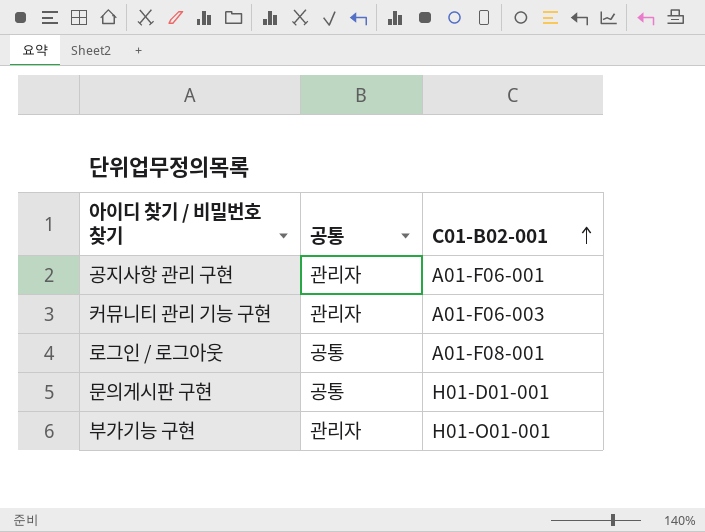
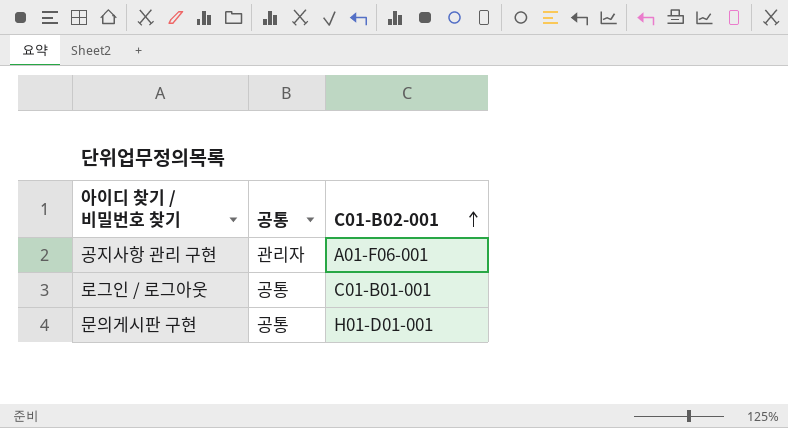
row 커뮤니티 관리 기능 구현: 관리자 | A01-F06-003 -> none
row 부가기능 구현: 관리자 | H01-O01-001 -> none
로그인 / 로그아웃 | C01-B02-001: A01-F08-001 -> C01-B01-001

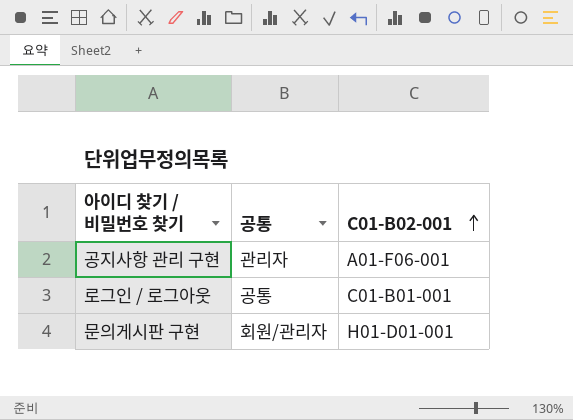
문의게시판 구현 | 공통: 공통 -> 회원/관리자

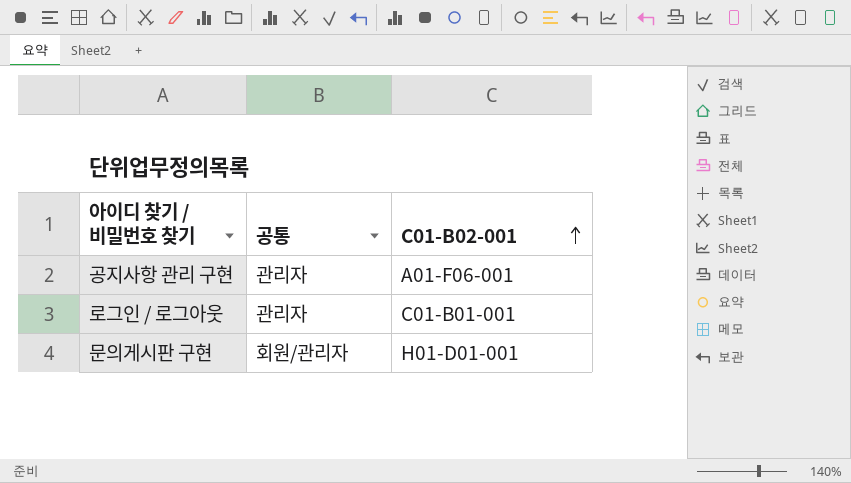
로그인 / 로그아웃 | 공통: 공통 -> 관리자

